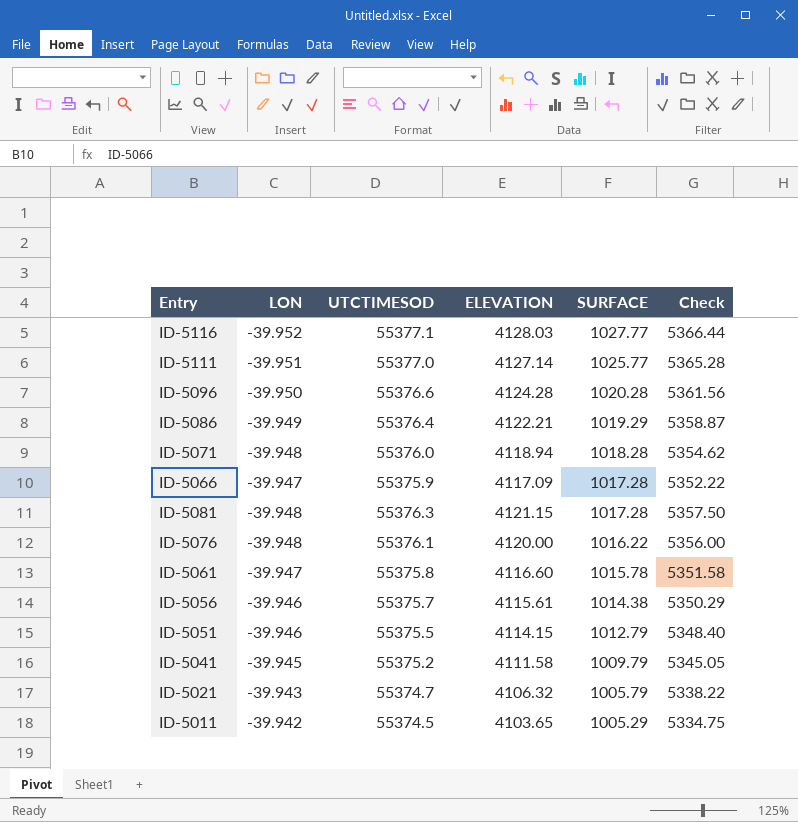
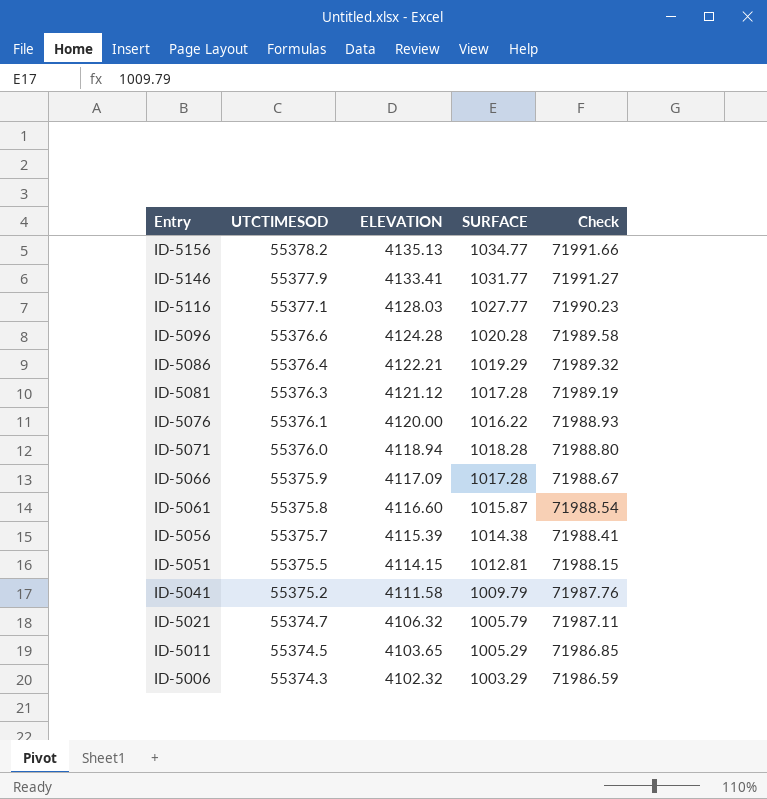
row order: SURFACE descending -> Entry descending
column LON | position: 2 -> none
column Check | formula: [ELEVATION] * 1.3 -> [UTCTIMESOD] * 1.3
row ID-5111: -39.951 | 55377.0 | 4127.14 | 1025.77 | 5365.28 -> none
row ID-5156: none -> 55378.2 | 4135.13 | 1034.77 | 71991.66
row ID-5146: none -> 55377.9 | 4133.41 | 1031.77 | 71991.27
ID-5081 | ELEVATION: 4121.15 -> 4121.12
ID-5061 | SURFACE: 1015.78 -> 1015.87
ID-5056 | ELEVATION: 4115.61 -> 4115.39
ID-5051 | SURFACE: 1012.79 -> 1012.81
row ID-5006: none -> 55374.3 | 4102.32 | 1003.29 | 71986.59

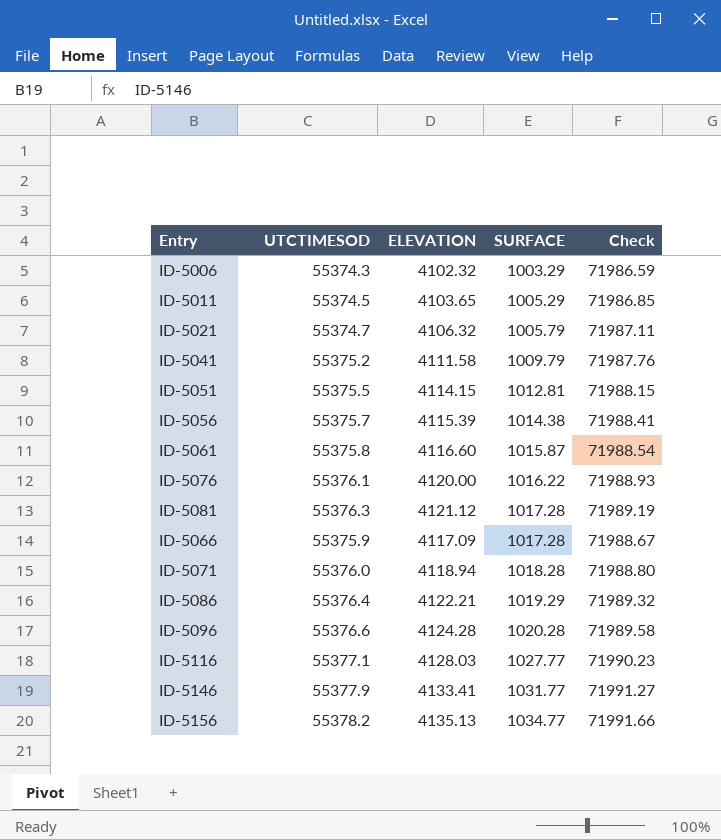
row order: Entry descending -> SURFACE ascending

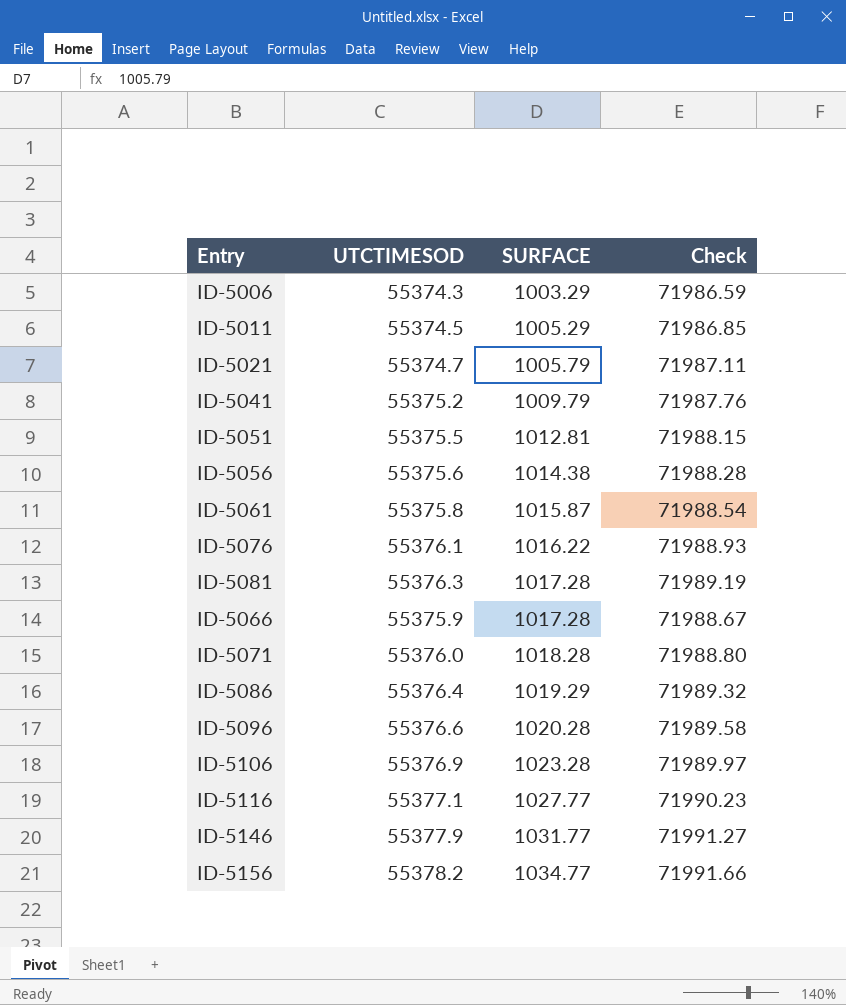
column ELEVATION | position: 3 -> none
ID-5056 | UTCTIMESOD: 55375.7 -> 55375.6
ID-5056 | Check: 71988.41 -> 71988.28
row ID-5106: none -> 55376.9 | 1023.28 | 71989.97

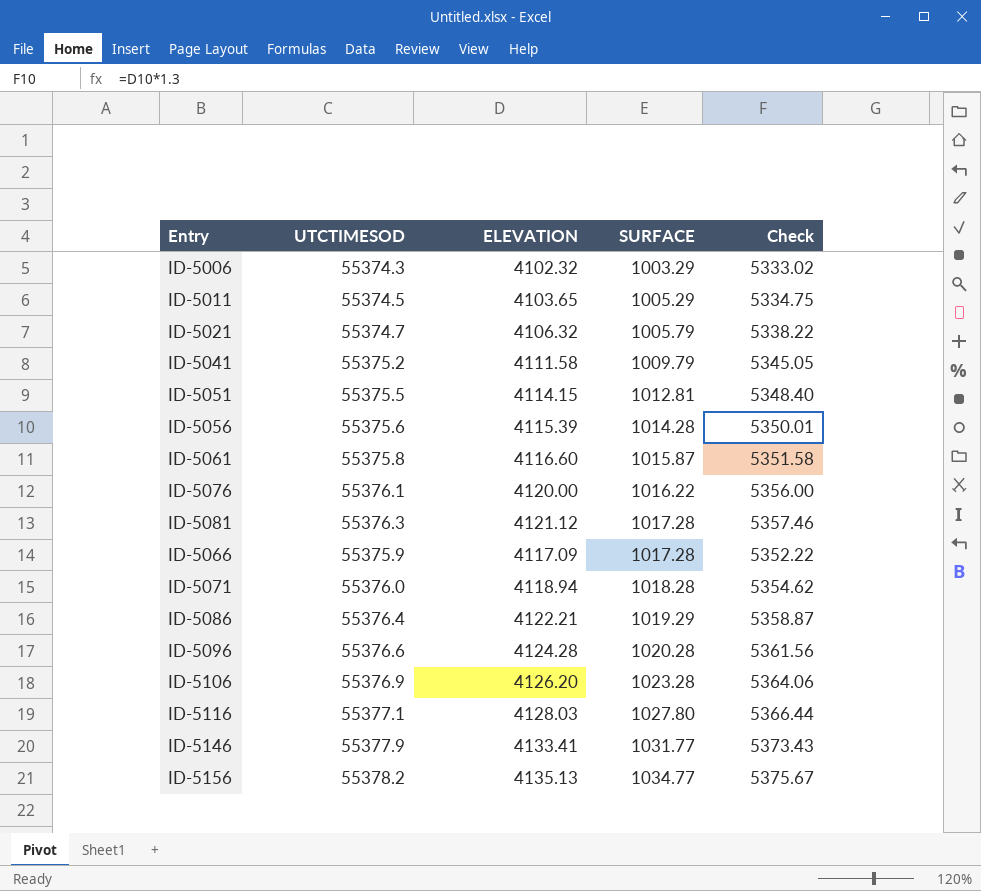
column ELEVATION | position: none -> 3
column Check | formula: [UTCTIMESOD] * 1.3 -> [ELEVATION] * 1.3
ID-5056 | SURFACE: 1014.38 -> 1014.28
ID-5116 | SURFACE: 1027.77 -> 1027.80

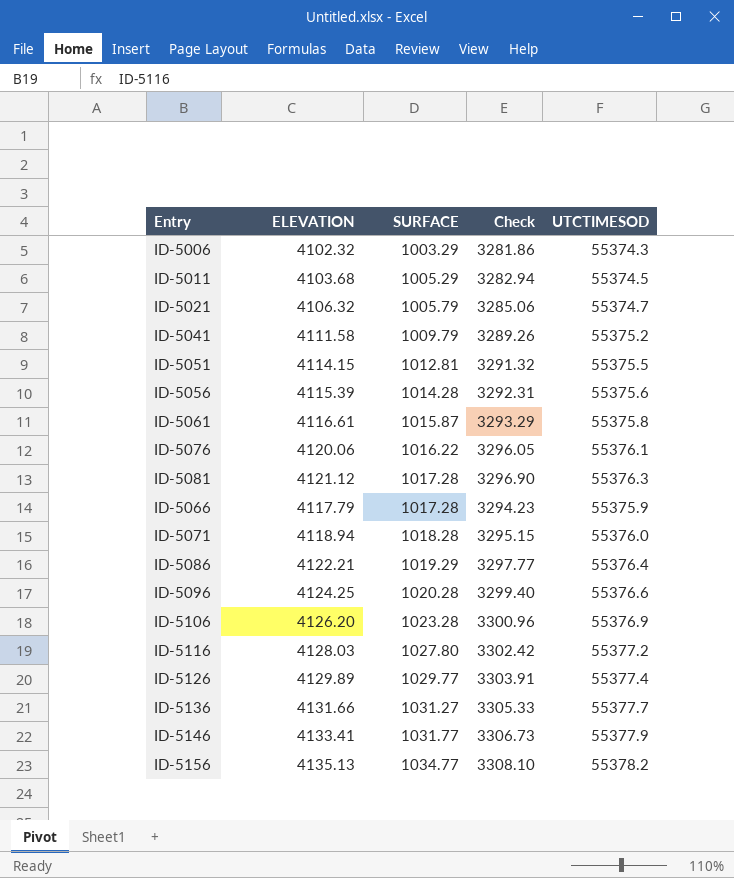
column Check | formula: [ELEVATION] * 1.3 -> [ELEVATION] * 0.8
column UTCTIMESOD | position: 2 -> 5
ID-5011 | ELEVATION: 4103.65 -> 4103.68
ID-5061 | ELEVATION: 4116.60 -> 4116.61
ID-5076 | ELEVATION: 4120.00 -> 4120.06
ID-5066 | ELEVATION: 4117.09 -> 4117.79
ID-5096 | ELEVATION: 4124.28 -> 4124.25
ID-5116 | UTCTIMESOD: 55377.1 -> 55377.2
row ID-5126: none -> 4129.89 | 1029.77 | 3303.91 | 55377.4
row ID-5136: none -> 4131.66 | 1031.27 | 3305.33 | 55377.7

